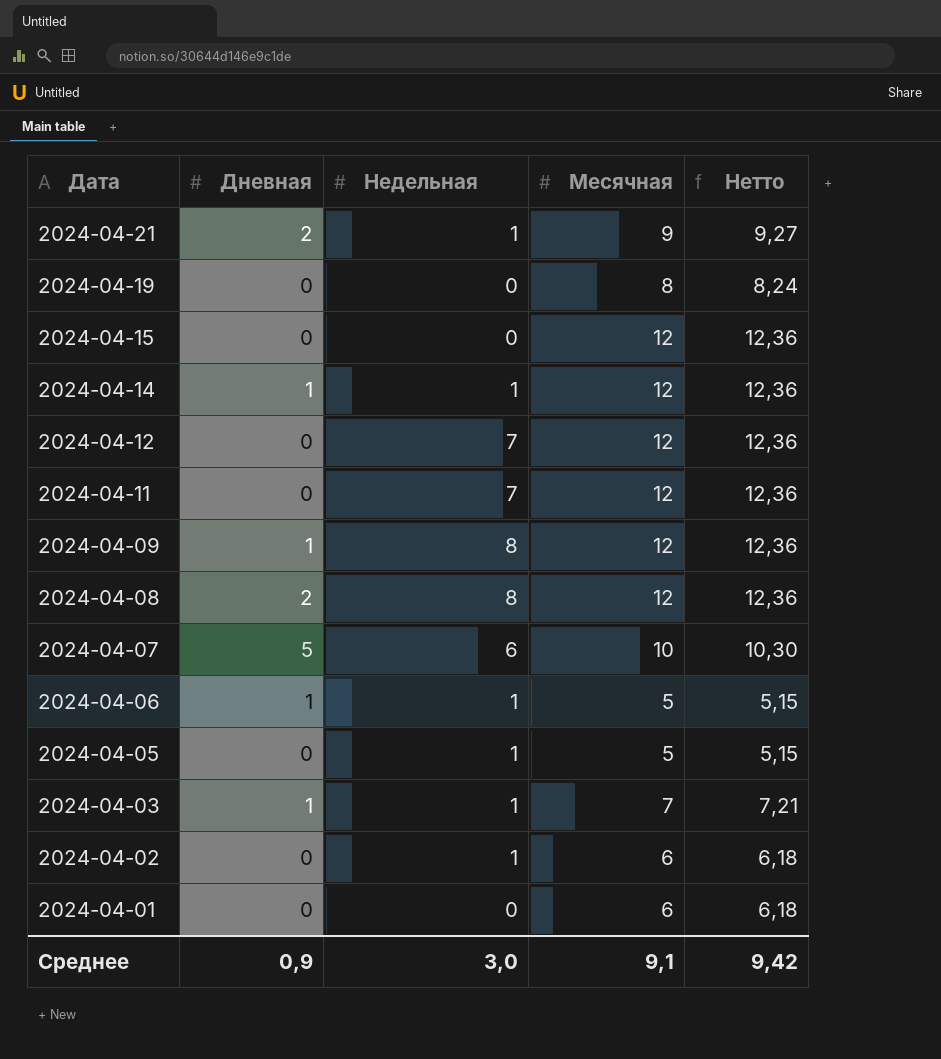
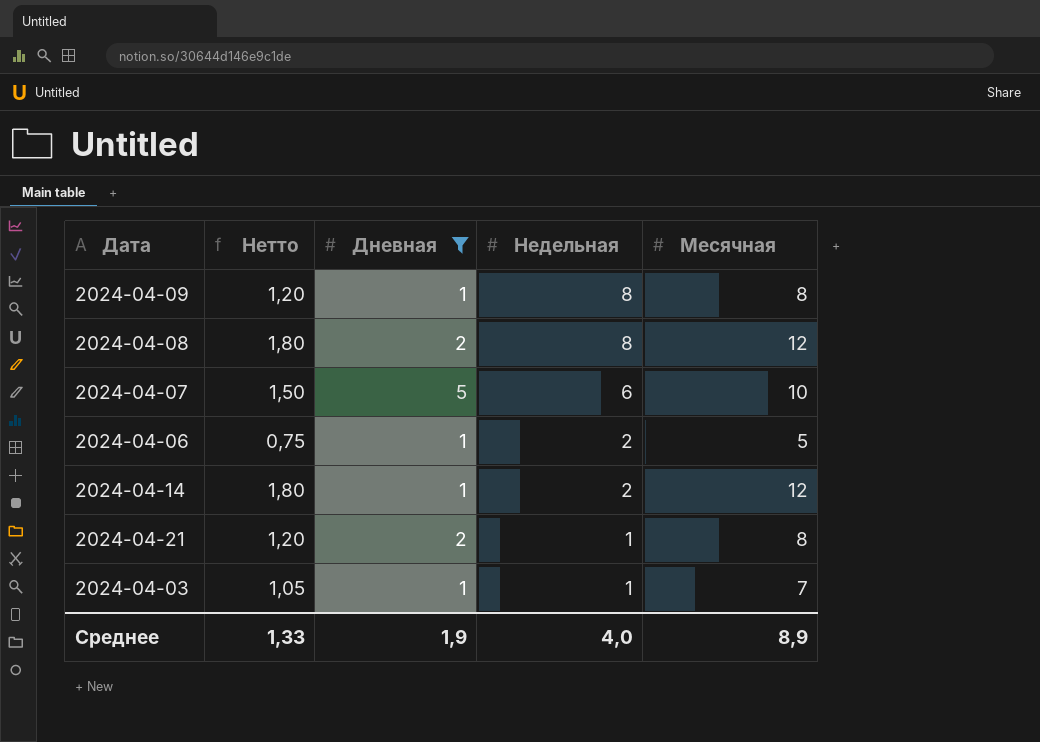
filter: none -> Дневная != 0
row order: Дата descending -> Недельная descending
column Нетто | formula: [Месячная] * 1,03 -> [Месячная] * 0,15
column Нетто | position: 5 -> 2
2024-04-09 | Месячная: 12 -> 8
2024-04-06 | Недельная: 1 -> 2
2024-04-14 | Недельная: 1 -> 2
2024-04-21 | Месячная: 9 -> 8
Среднее | Нетто: 9,42 -> 1,33
Среднее | Дневная: 0,9 -> 1,9
Среднее | Недельная: 3,0 -> 4,0
Среднее | Месячная: 9,1 -> 8,9

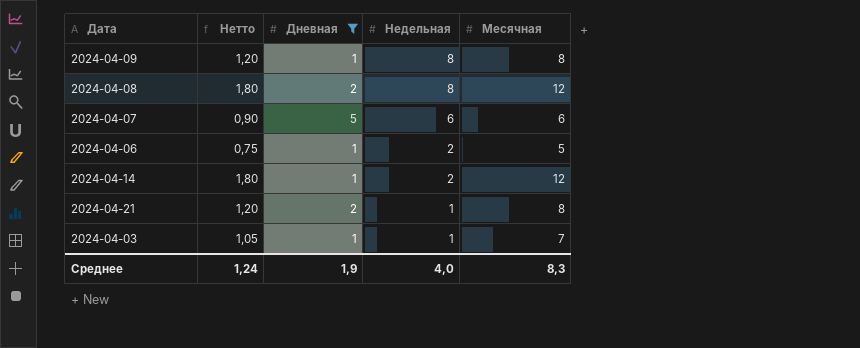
2024-04-07 | Нетто: 1,50 -> 0,90
2024-04-07 | Месячная: 10 -> 6
Среднее | Нетто: 1,33 -> 1,24
Среднее | Месячная: 8,9 -> 8,3

